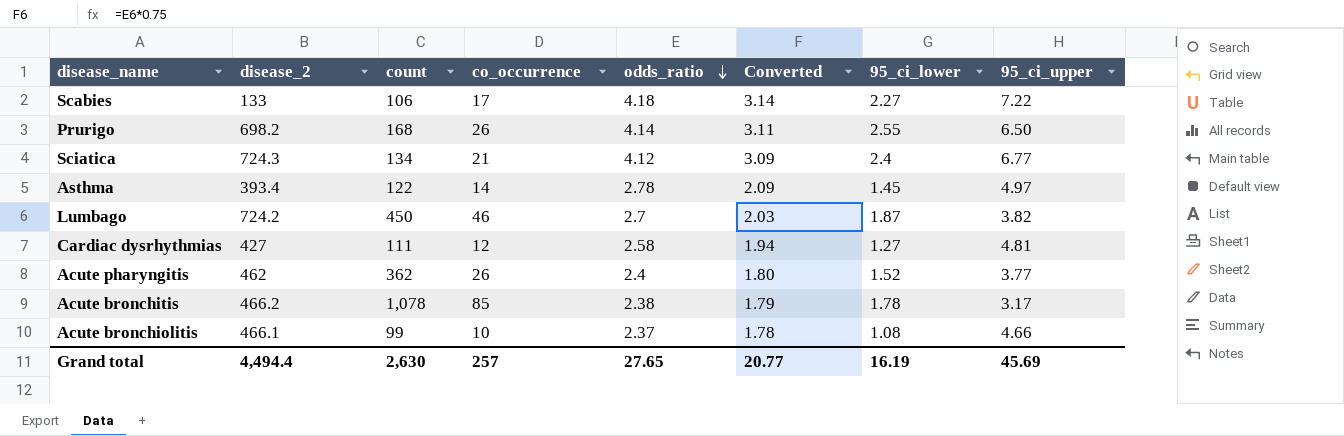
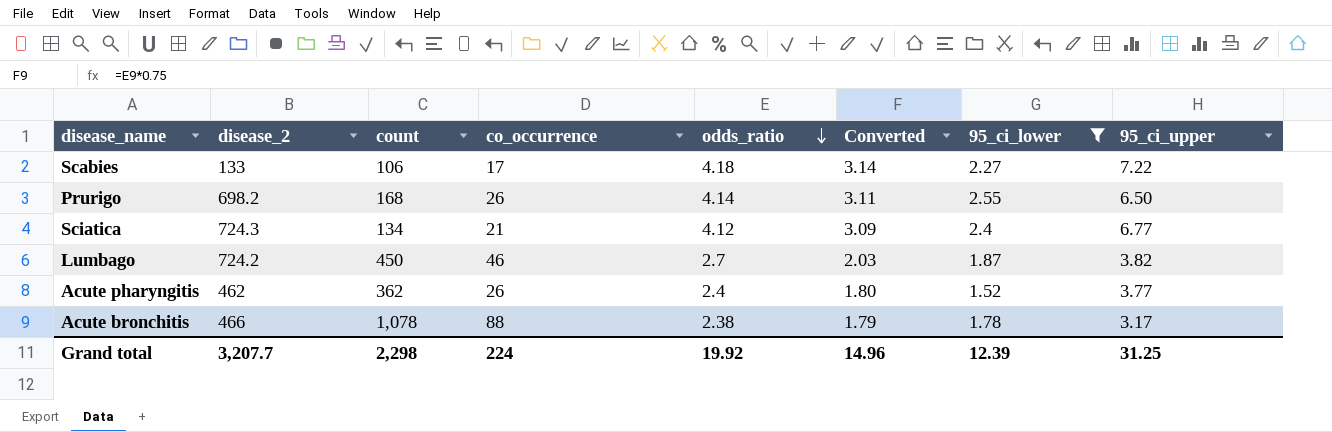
filter: none -> 95_ci_lower >= 1.52
Acute bronchitis | disease_2: 466.2 -> 466
Acute bronchitis | co_occurrence: 85 -> 88
Grand total | disease_2: 4,494.4 -> 3,207.7
Grand total | count: 2,630 -> 2,298
Grand total | co_occurrence: 257 -> 224
Grand total | odds_ratio: 27.65 -> 19.92
Grand total | Converted: 20.77 -> 14.96
Grand total | 95_ci_lower: 16.19 -> 12.39
Grand total | 95_ci_upper: 45.69 -> 31.25

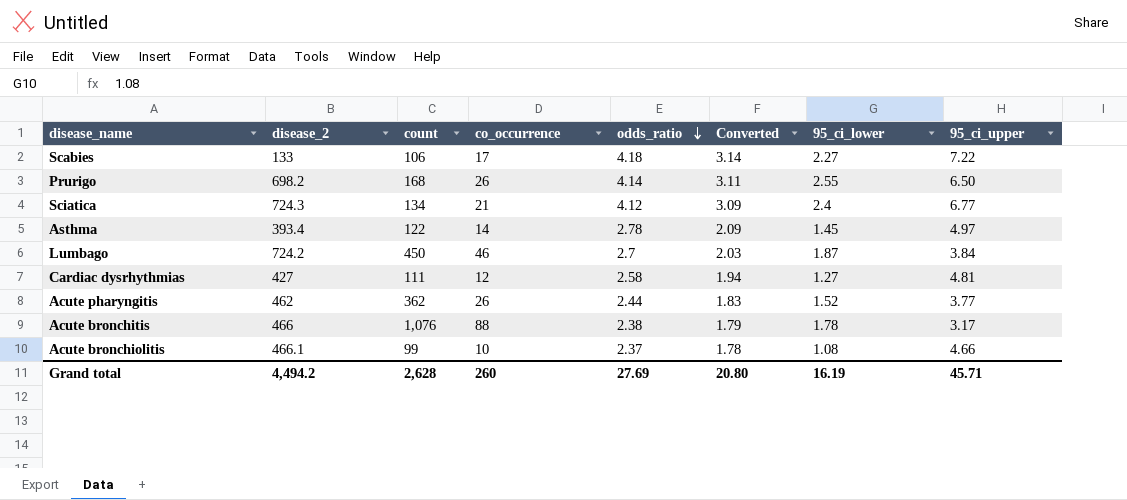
filter: 95_ci_lower >= 1.52 -> none
Lumbago | 95_ci_upper: 3.82 -> 3.84
Acute pharyngitis | odds_ratio: 2.4 -> 2.44
Acute pharyngitis | Converted: 1.80 -> 1.83
Acute bronchitis | count: 1,078 -> 1,076
Grand total | disease_2: 3,207.7 -> 4,494.2
Grand total | count: 2,298 -> 2,628
Grand total | co_occurrence: 224 -> 260
Grand total | odds_ratio: 19.92 -> 27.69
Grand total | Converted: 14.96 -> 20.80
Grand total | 95_ci_lower: 12.39 -> 16.19
Grand total | 95_ci_upper: 31.25 -> 45.71

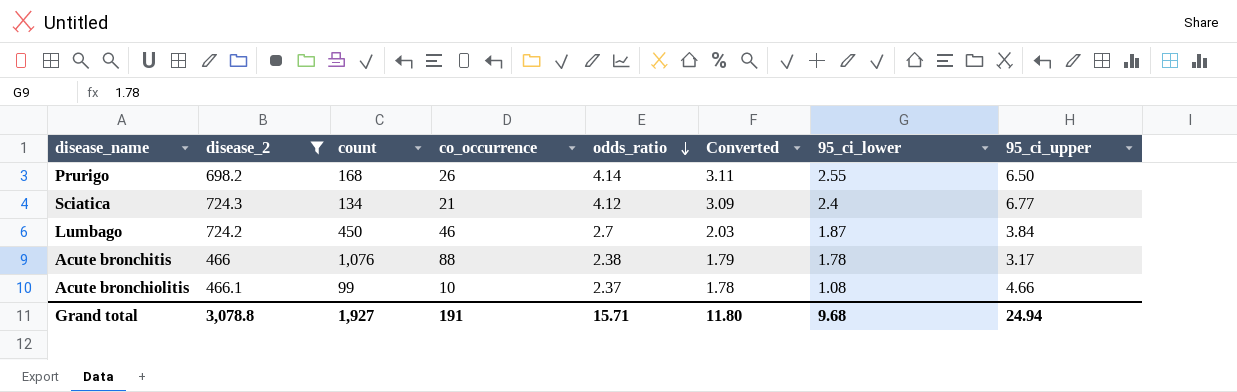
filter: none -> disease_2 >= 466
Grand total | disease_2: 4,494.2 -> 3,078.8
Grand total | count: 2,628 -> 1,927
Grand total | co_occurrence: 260 -> 191
Grand total | odds_ratio: 27.69 -> 15.71
Grand total | Converted: 20.80 -> 11.80
Grand total | 95_ci_lower: 16.19 -> 9.68
Grand total | 95_ci_upper: 45.71 -> 24.94

